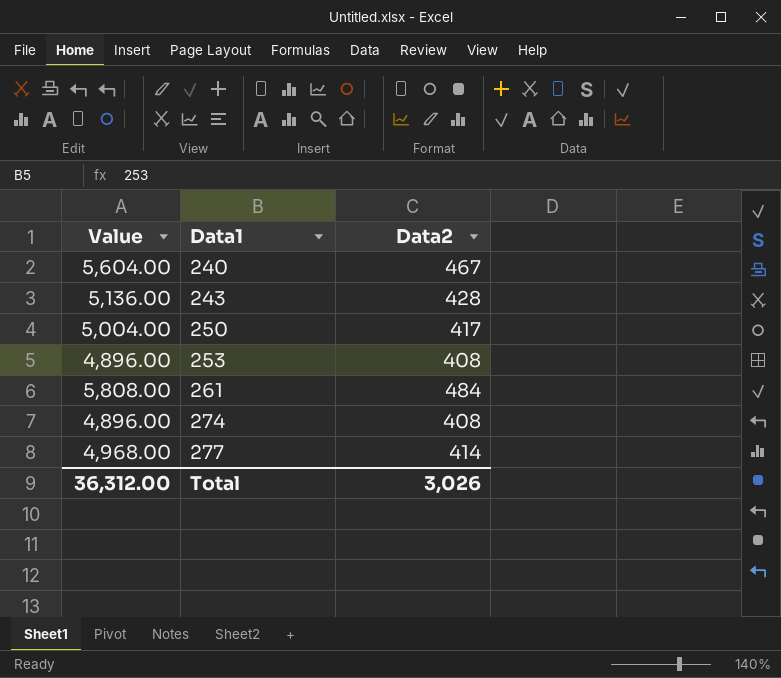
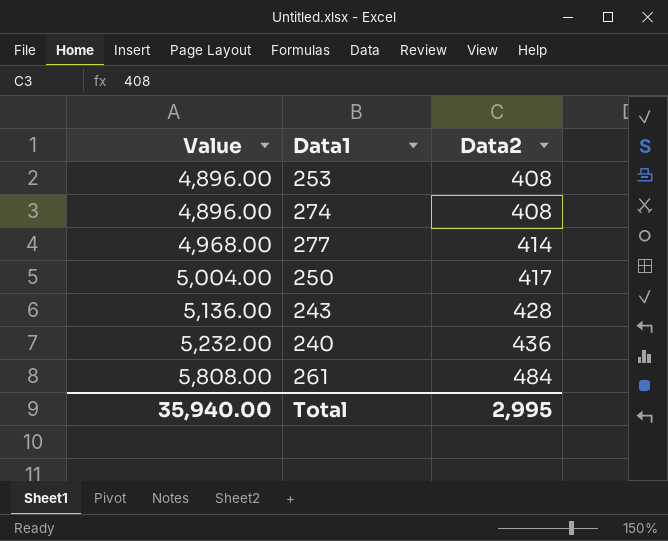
row order: Data1 ascending -> Value ascending
240 | Value: 5,604.00 -> 5,232.00
240 | Data2: 467 -> 436
Total | Value: 36,312.00 -> 35,940.00
Total | Data2: 3,026 -> 2,995

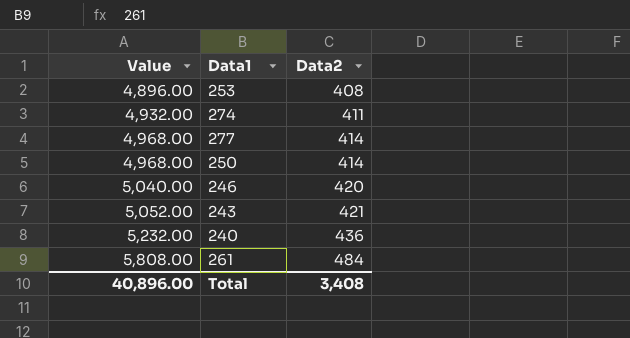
274 | Value: 4,896.00 -> 4,932.00
274 | Data2: 408 -> 411
250 | Value: 5,004.00 -> 4,968.00
250 | Data2: 417 -> 414
row 246: none -> 5,040.00 | 420
243 | Value: 5,136.00 -> 5,052.00
243 | Data2: 428 -> 421
Total | Value: 35,940.00 -> 40,896.00
Total | Data2: 2,995 -> 3,408

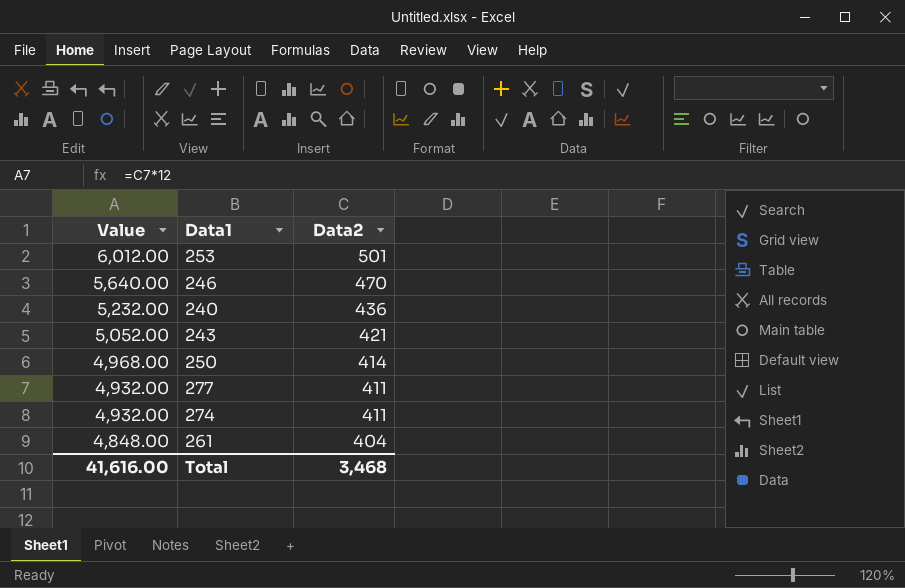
row order: Value ascending -> Value descending
253 | Value: 4,896.00 -> 6,012.00
253 | Data2: 408 -> 501
246 | Value: 5,040.00 -> 5,640.00
246 | Data2: 420 -> 470
277 | Value: 4,968.00 -> 4,932.00
277 | Data2: 414 -> 411
261 | Value: 5,808.00 -> 4,848.00
261 | Data2: 484 -> 404
Total | Value: 40,896.00 -> 41,616.00
Total | Data2: 3,408 -> 3,468

